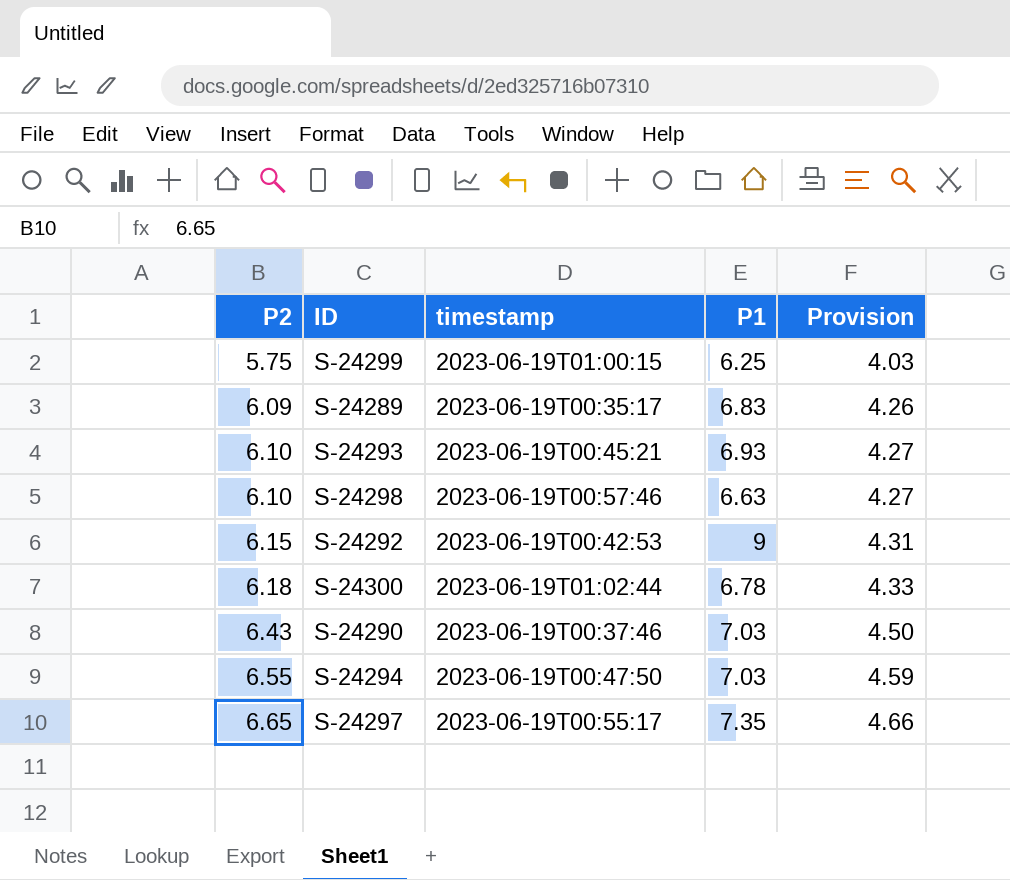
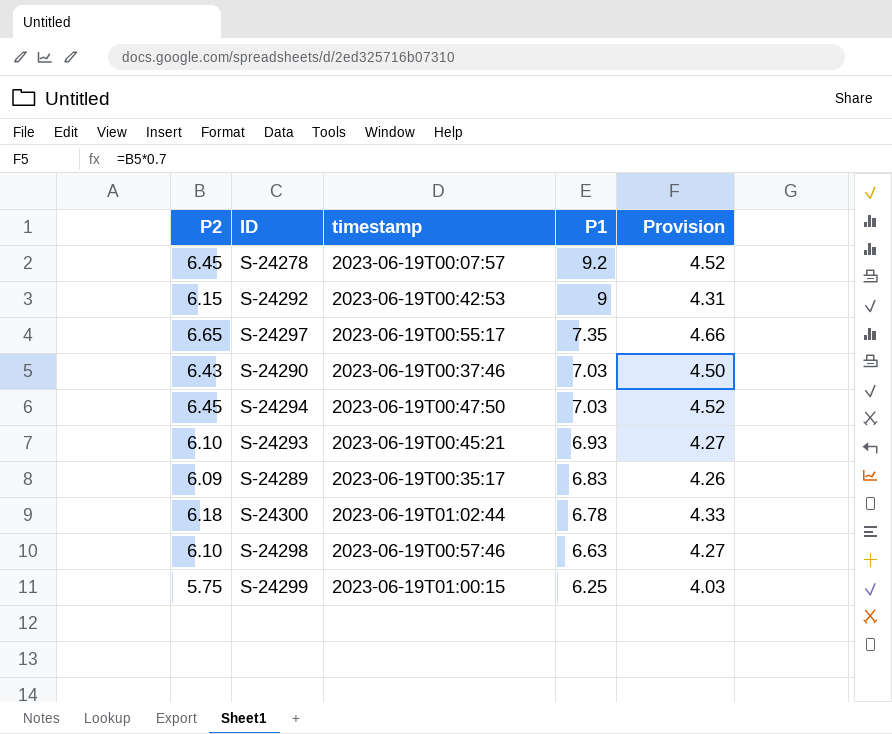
row order: P2 ascending -> P1 descending
row S-24278: none -> 6.45 | 2023-06-19T00:07:57 | 9.2 | 4.52
S-24294 | P2: 6.55 -> 6.45
S-24294 | Provision: 4.59 -> 4.52

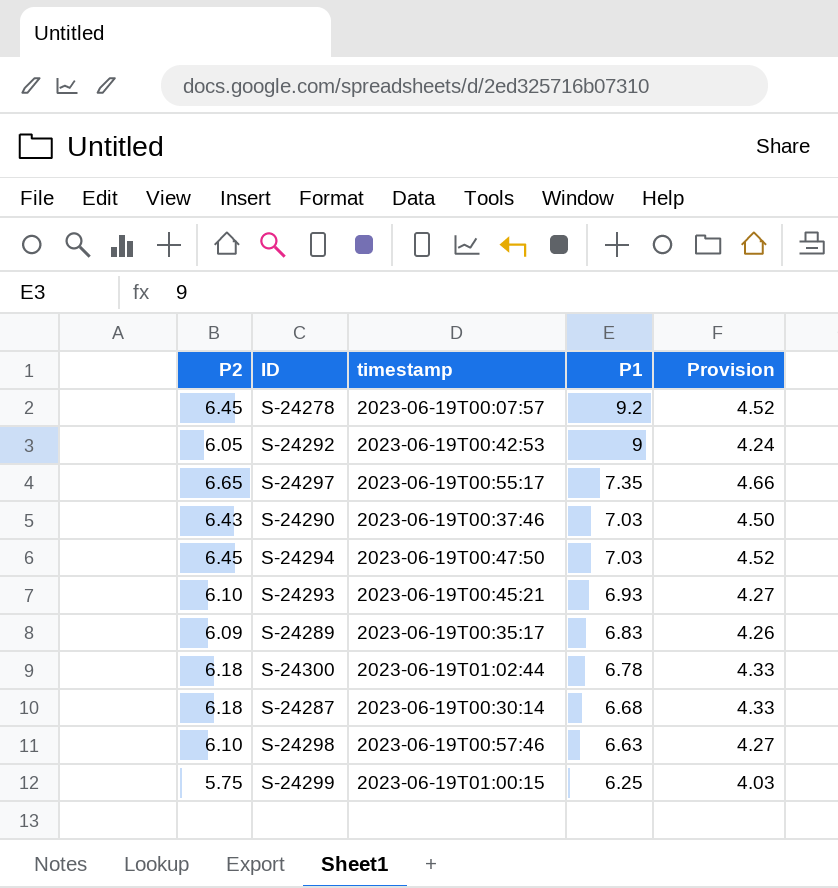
S-24292 | P2: 6.15 -> 6.05
S-24292 | Provision: 4.31 -> 4.24
row S-24287: none -> 6.18 | 2023-06-19T00:30:14 | 6.68 | 4.33

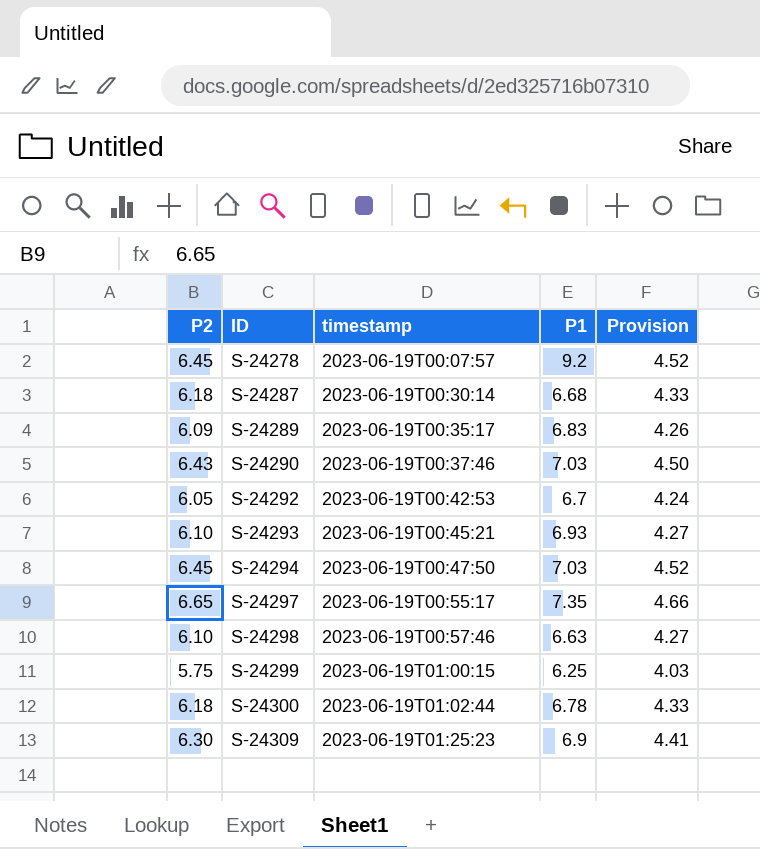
row order: P1 descending -> ID ascending
S-24292 | P1: 9 -> 6.7
row S-24309: none -> 6.30 | 2023-06-19T01:25:23 | 6.9 | 4.41

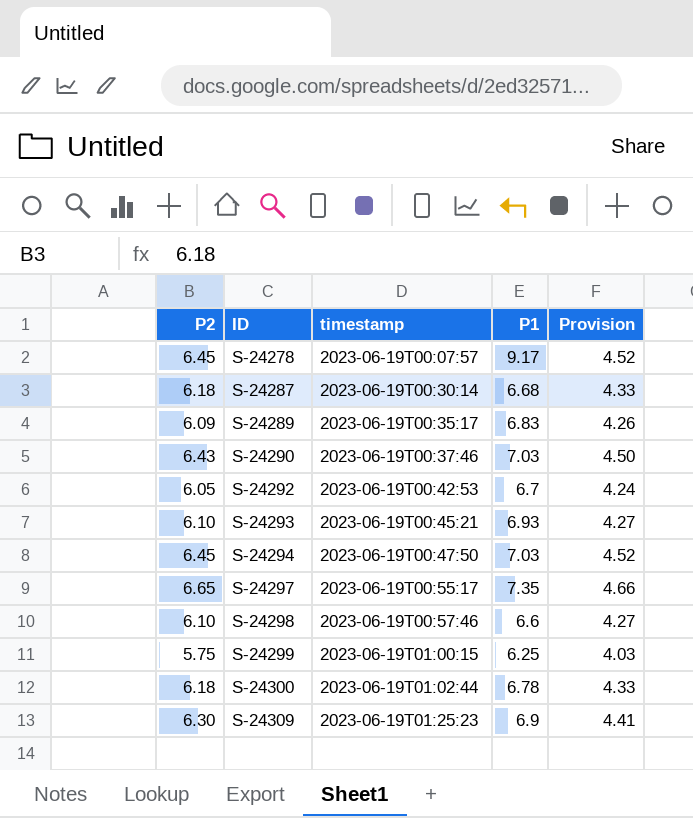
S-24278 | P1: 9.2 -> 9.17
S-24298 | P1: 6.63 -> 6.6

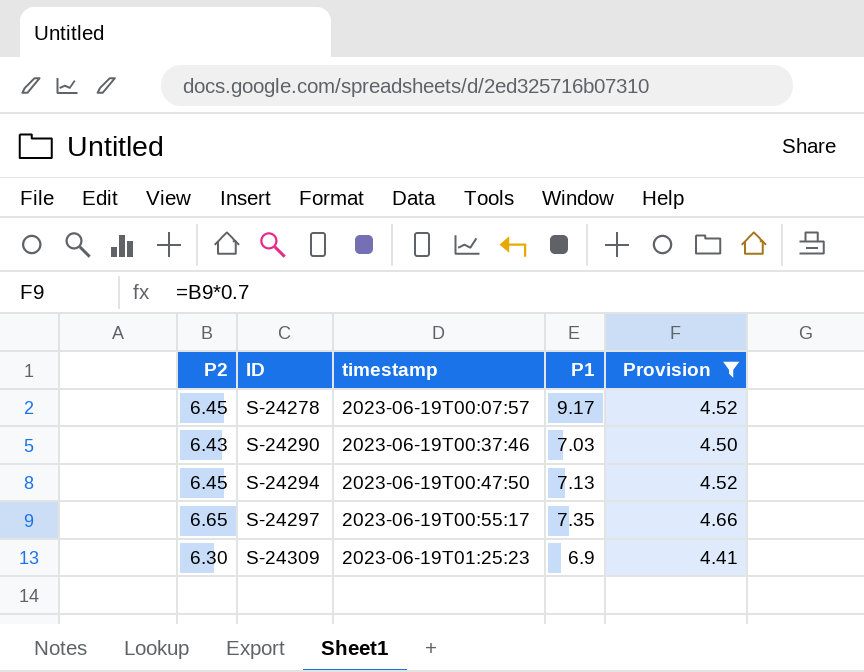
filter: none -> Provision >= 4.41
S-24294 | P1: 7.03 -> 7.13

